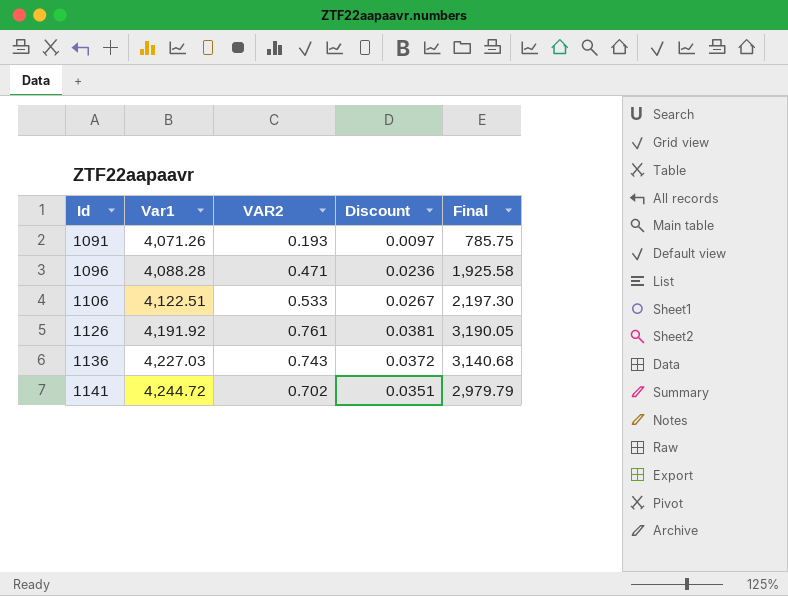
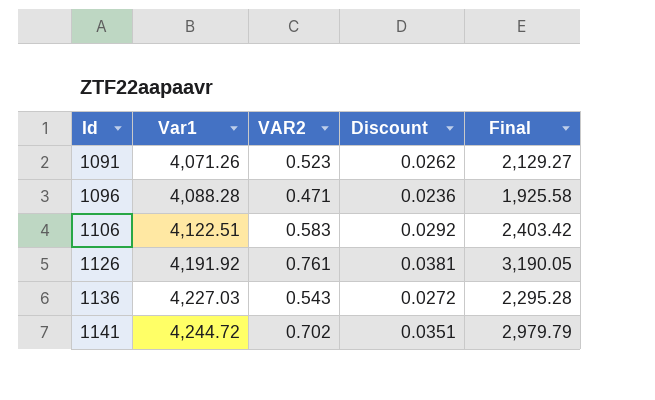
1091 | VAR2: 0.193 -> 0.523
1091 | Discount: 0.0097 -> 0.0262
1091 | Final: 785.75 -> 2,129.27
1106 | VAR2: 0.533 -> 0.583
1106 | Discount: 0.0267 -> 0.0292
1106 | Final: 2,197.30 -> 2,403.42
1136 | VAR2: 0.743 -> 0.543
1136 | Discount: 0.0372 -> 0.0272
1136 | Final: 3,140.68 -> 2,295.28

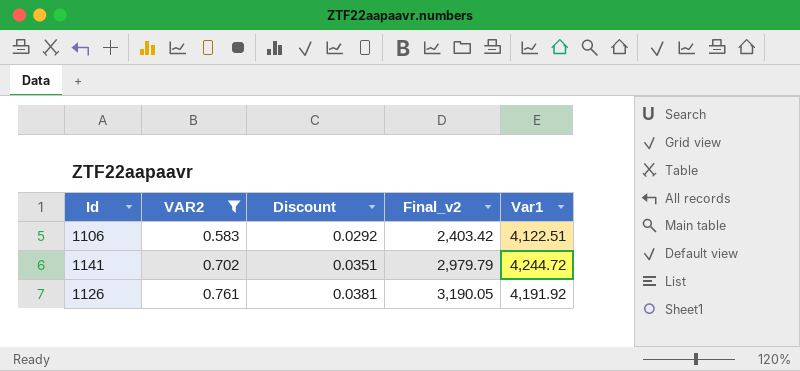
filter: none -> VAR2 >= 0.583
row order: Id ascending -> VAR2 ascending
column name: Final -> Final_v2
column Var1 | position: 2 -> 5

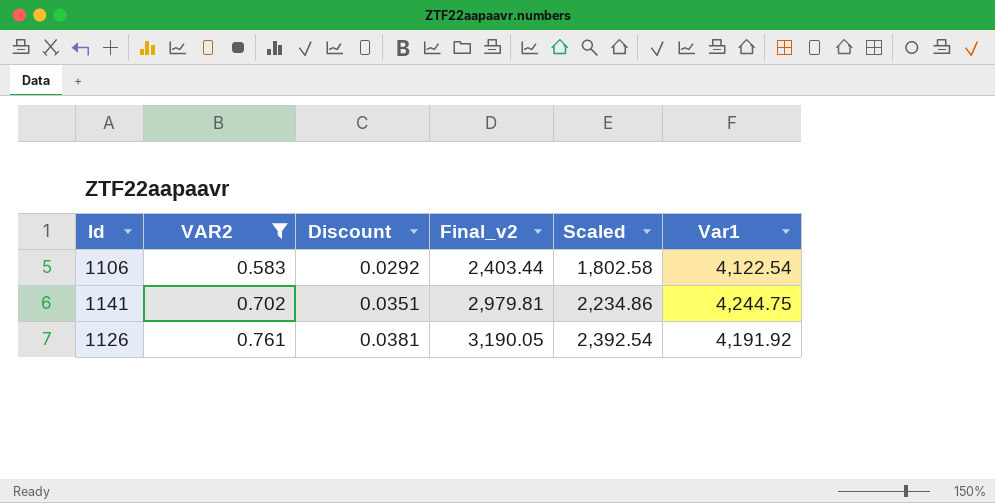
column Scaled | formula: none -> [Final_v2] * 0.75
1106 | Final_v2: 2,403.42 -> 2,403.44
1106 | Var1: 4,122.51 -> 4,122.54
1141 | Final_v2: 2,979.79 -> 2,979.81
1141 | Var1: 4,244.72 -> 4,244.75

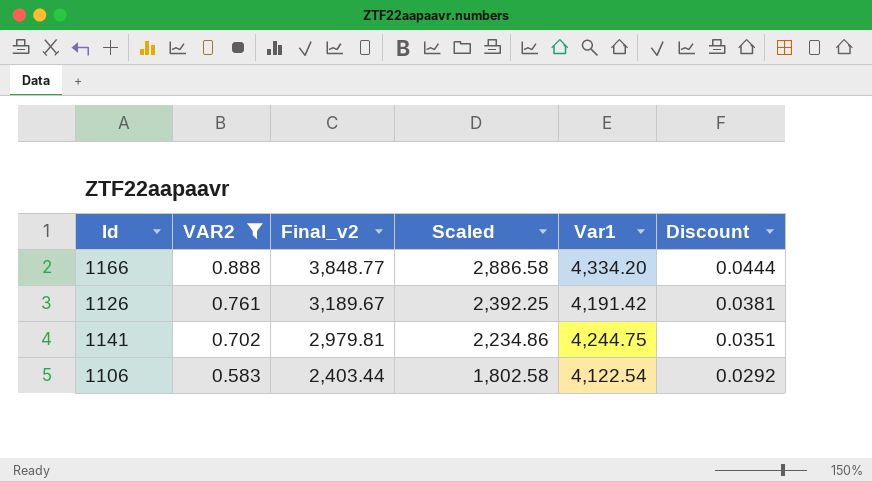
row order: VAR2 ascending -> VAR2 descending
column Discount | position: 3 -> 6
row 1166: none -> 0.888 | 3,848.77 | 2,886.58 | 4,334.20 | 0.0444
1126 | Final_v2: 3,190.05 -> 3,189.67
1126 | Scaled: 2,392.54 -> 2,392.25
1126 | Var1: 4,191.92 -> 4,191.42

